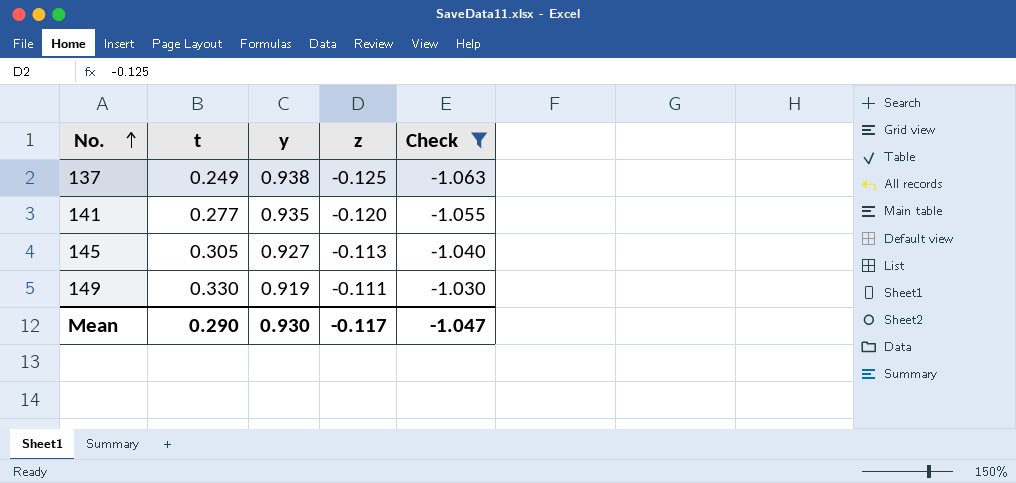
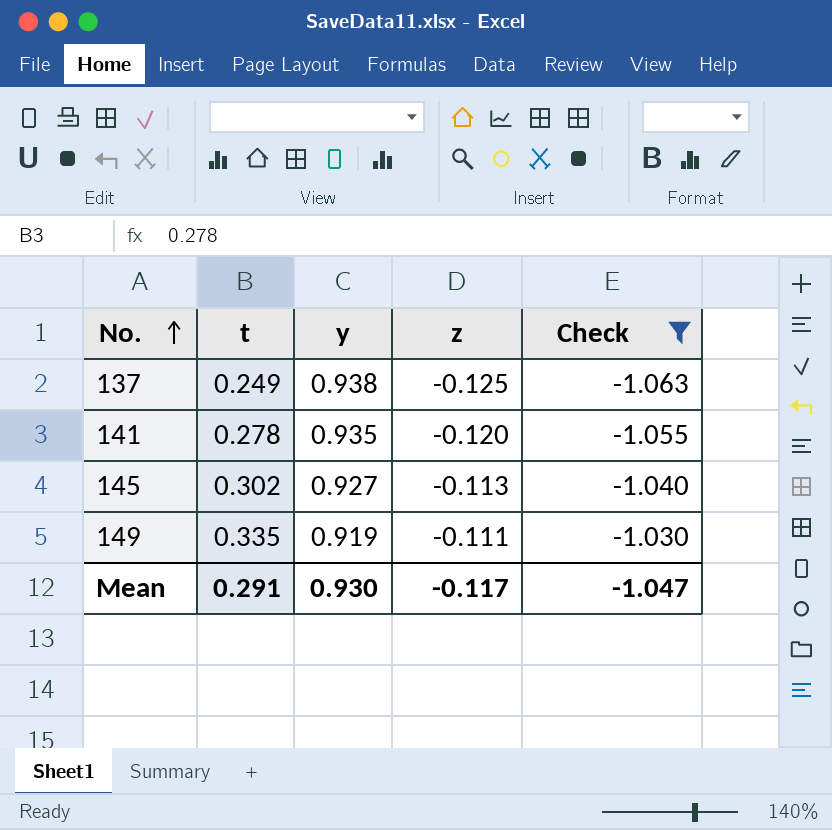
141 | t: 0.277 -> 0.278
145 | t: 0.305 -> 0.302
149 | t: 0.330 -> 0.335
Mean | t: 0.290 -> 0.291

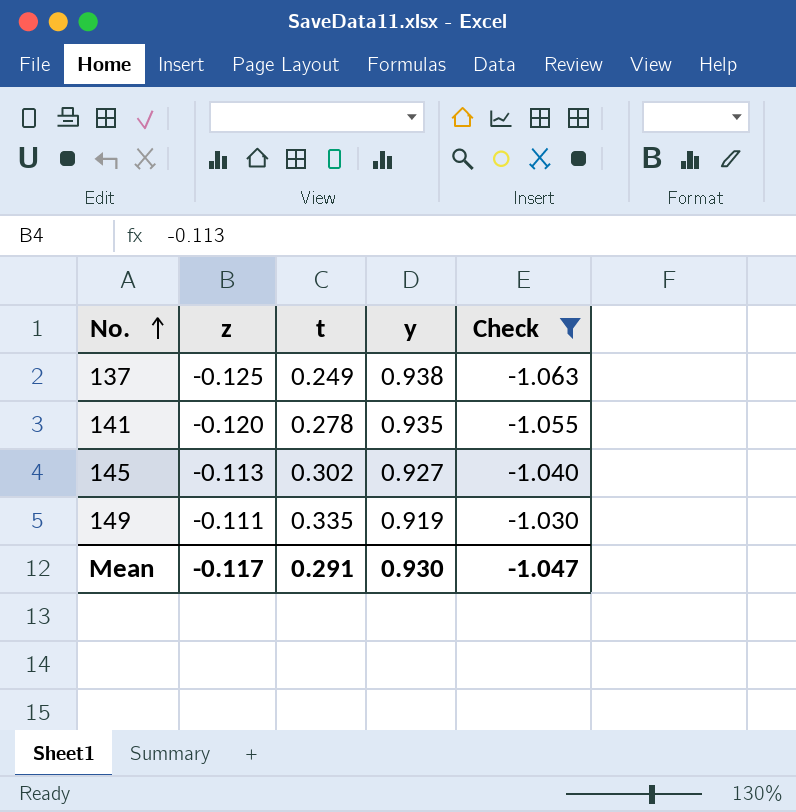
column z | position: 4 -> 2

